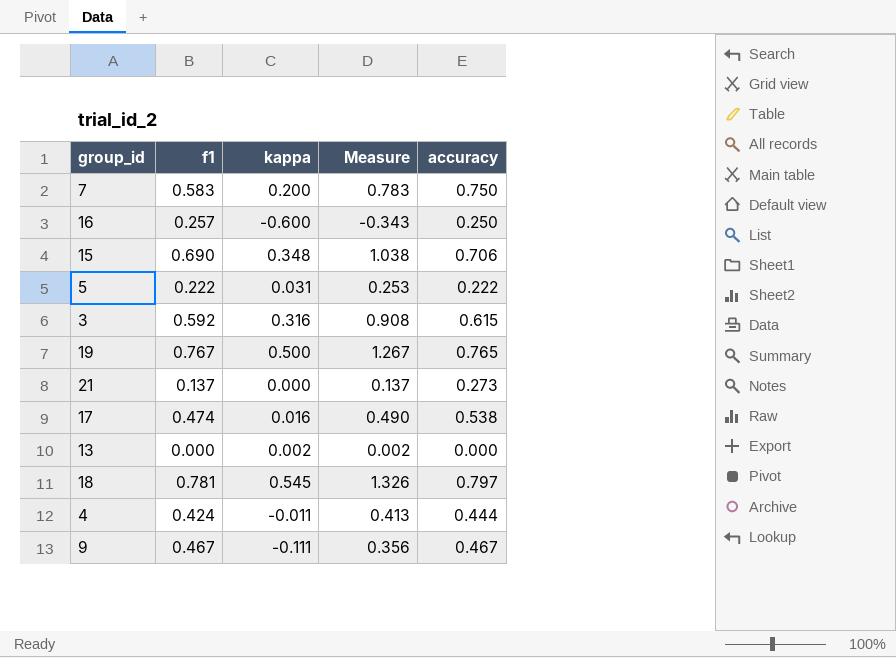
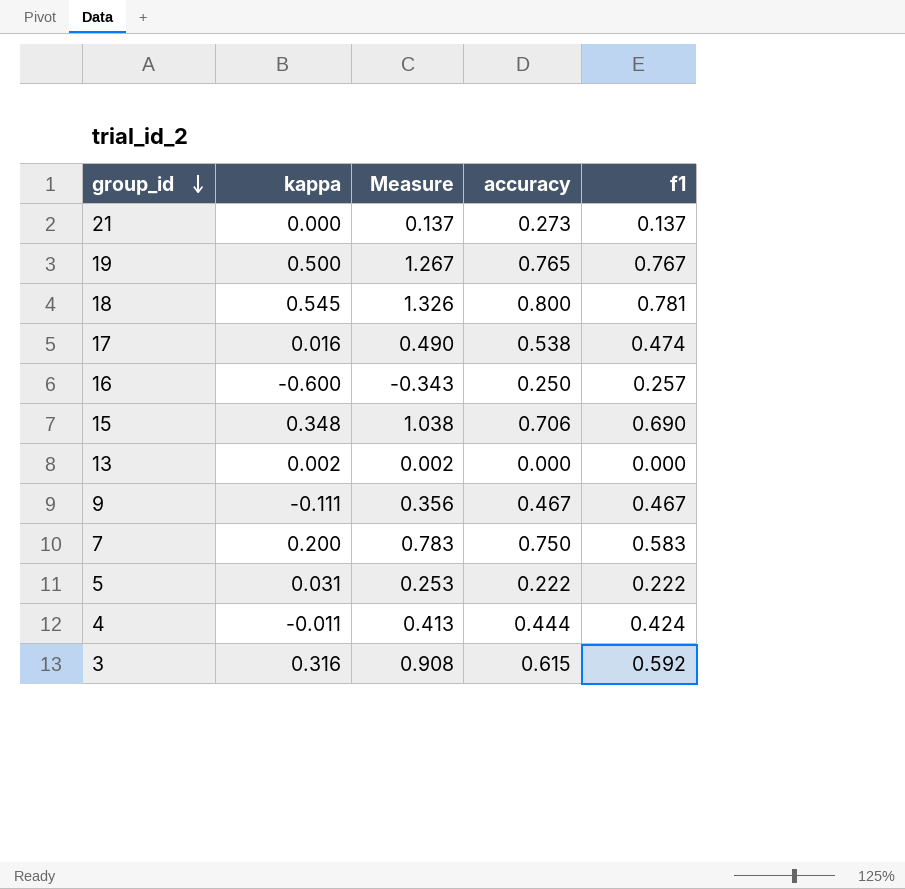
row order: none -> group_id descending
column f1 | position: 2 -> 5
18 | accuracy: 0.797 -> 0.800

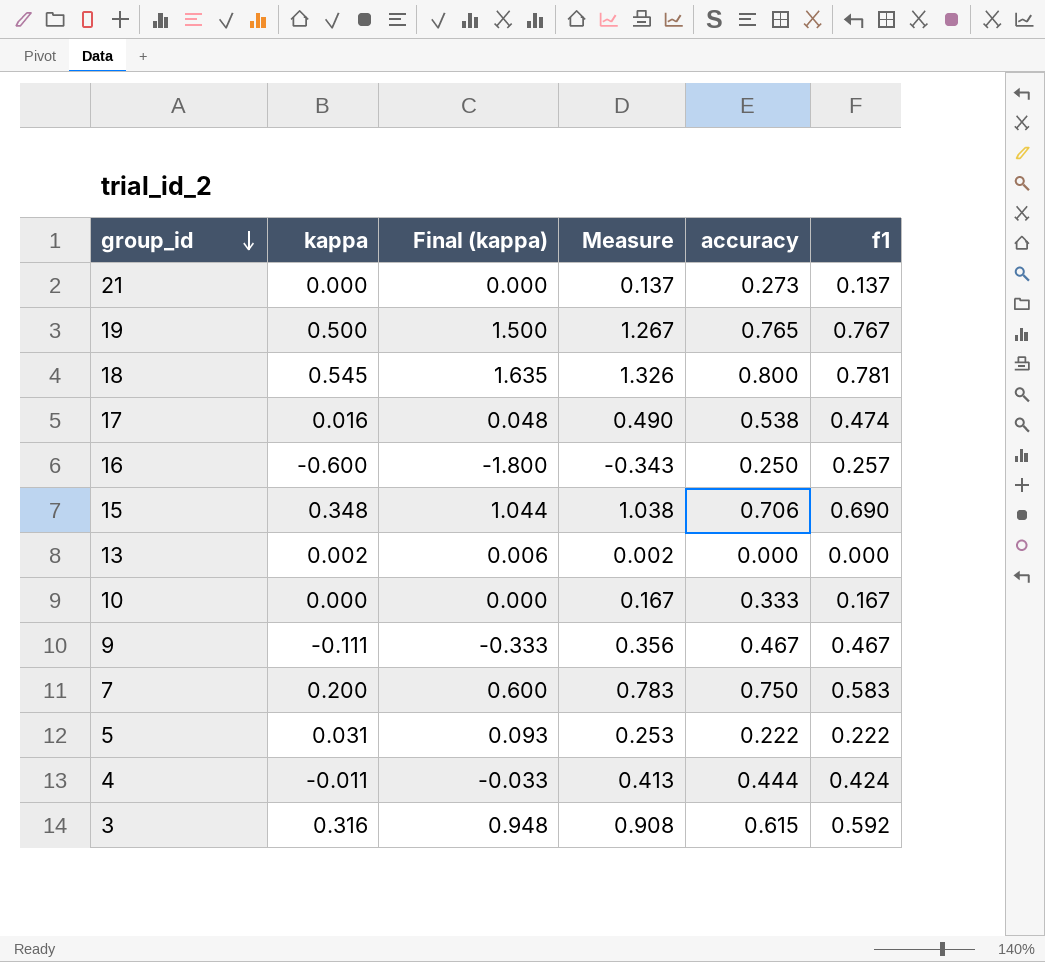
column Final (kappa) | formula: none -> [kappa] * 3
row 10: none -> 0.000 | 0.000 | 0.167 | 0.333 | 0.167

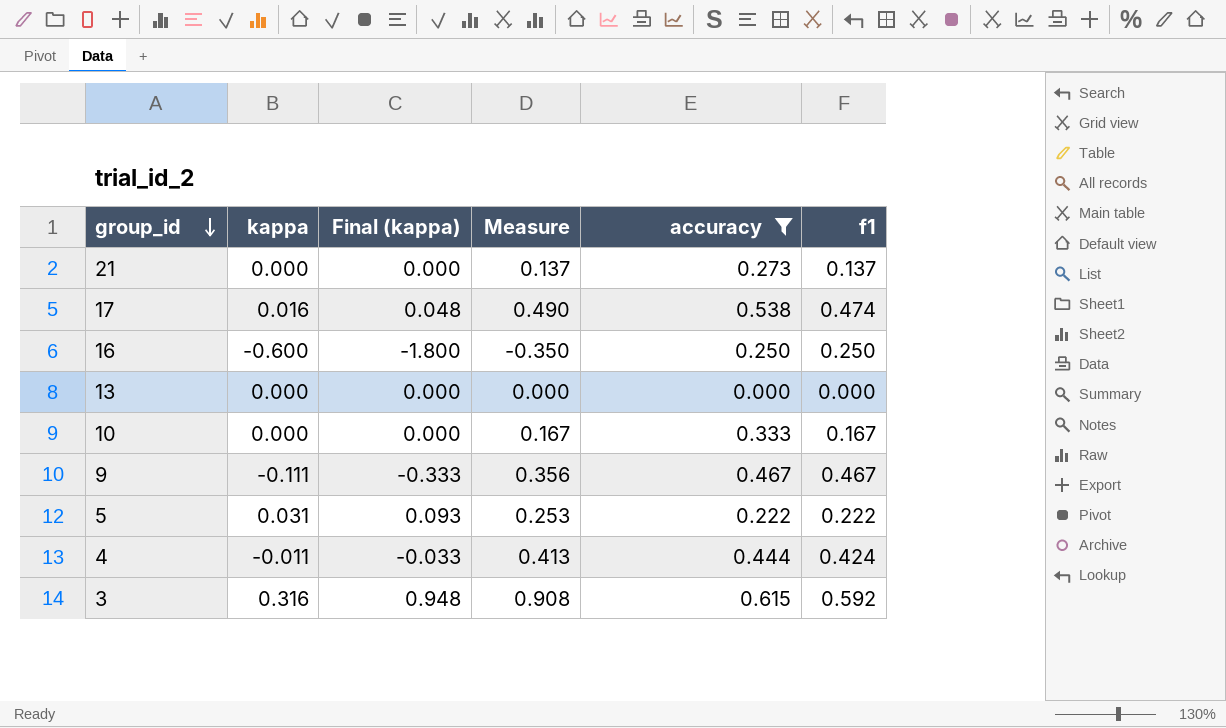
filter: none -> accuracy <= 0.615
16 | Measure: -0.343 -> -0.350
16 | f1: 0.257 -> 0.250
13 | kappa: 0.002 -> 0.000
13 | Final (kappa): 0.006 -> 0.000
13 | Measure: 0.002 -> 0.000

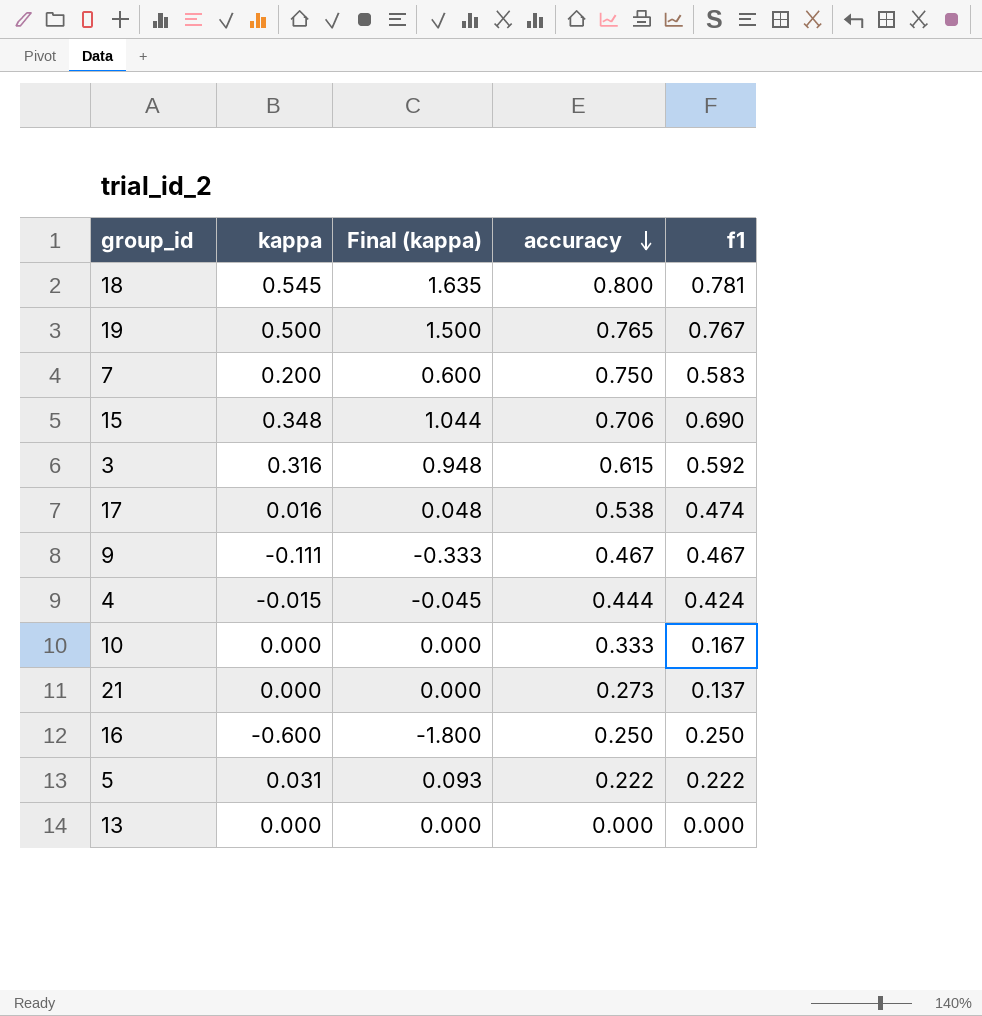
filter: accuracy <= 0.615 -> none
row order: group_id descending -> accuracy descending
column Measure | formula: [kappa] + [f1] -> none
4 | kappa: -0.011 -> -0.015
4 | Final (kappa): -0.033 -> -0.045

